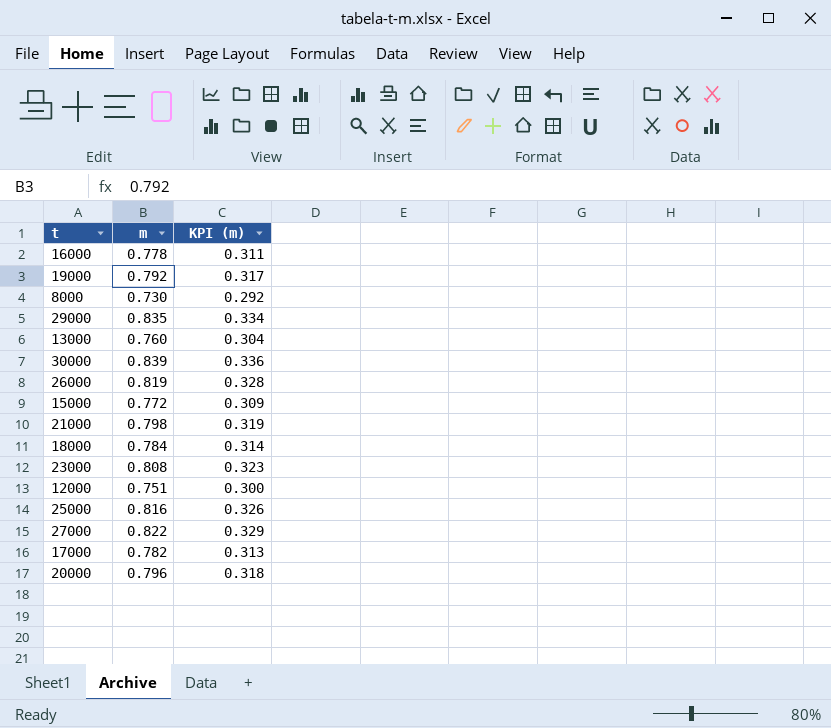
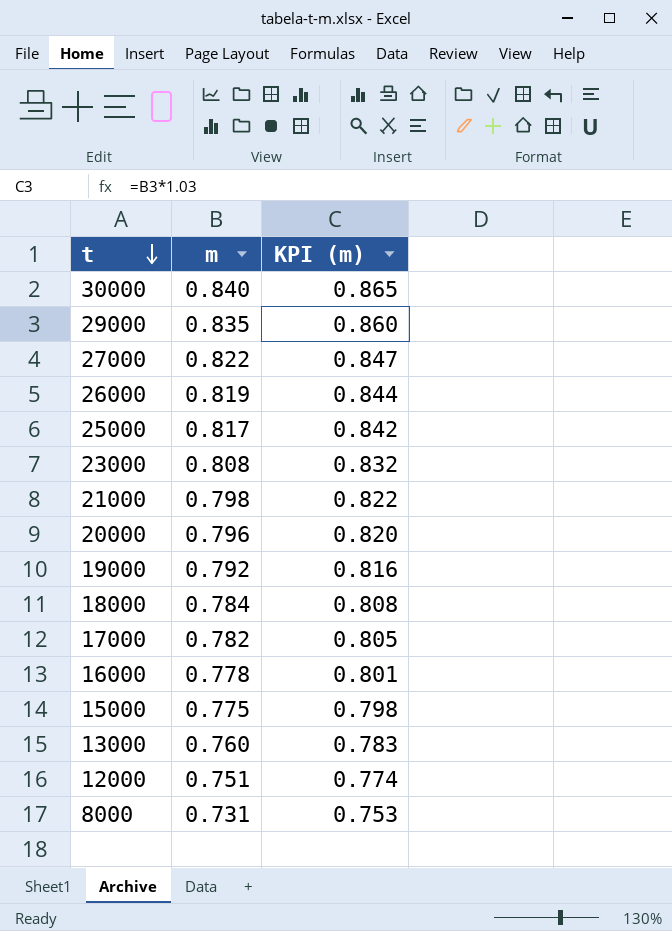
row order: none -> t descending
column KPI (m) | formula: [m] * 0.4 -> [m] * 1.03
30000 | m: 0.839 -> 0.840
25000 | m: 0.816 -> 0.817
15000 | m: 0.772 -> 0.775
8000 | m: 0.730 -> 0.731

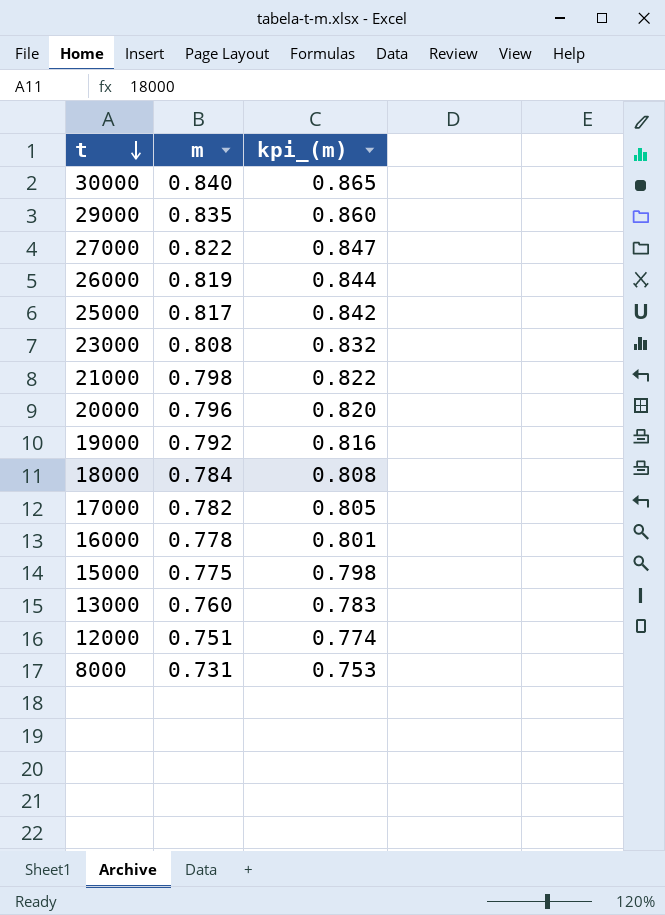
column name: KPI (m) -> kpi_(m)

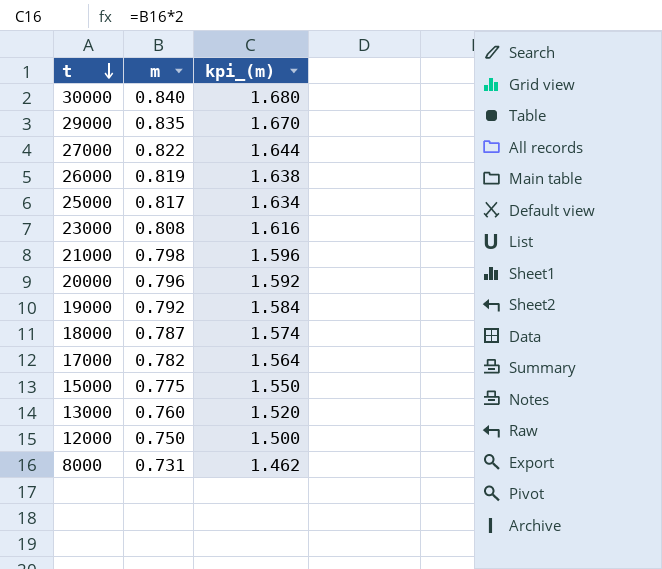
column kpi_(m) | formula: [m] * 1.03 -> [m] * 2
row 16000: 0.778 | 0.801 -> none
18000 | m: 0.784 -> 0.787
12000 | m: 0.751 -> 0.750

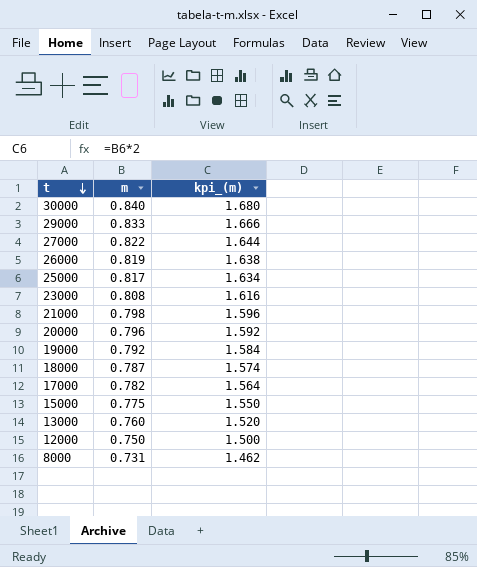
29000 | m: 0.835 -> 0.833
29000 | kpi_(m): 1.670 -> 1.666

